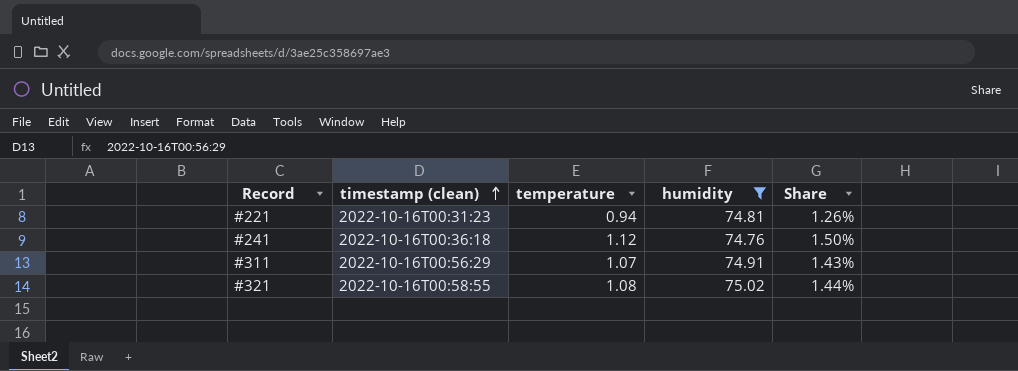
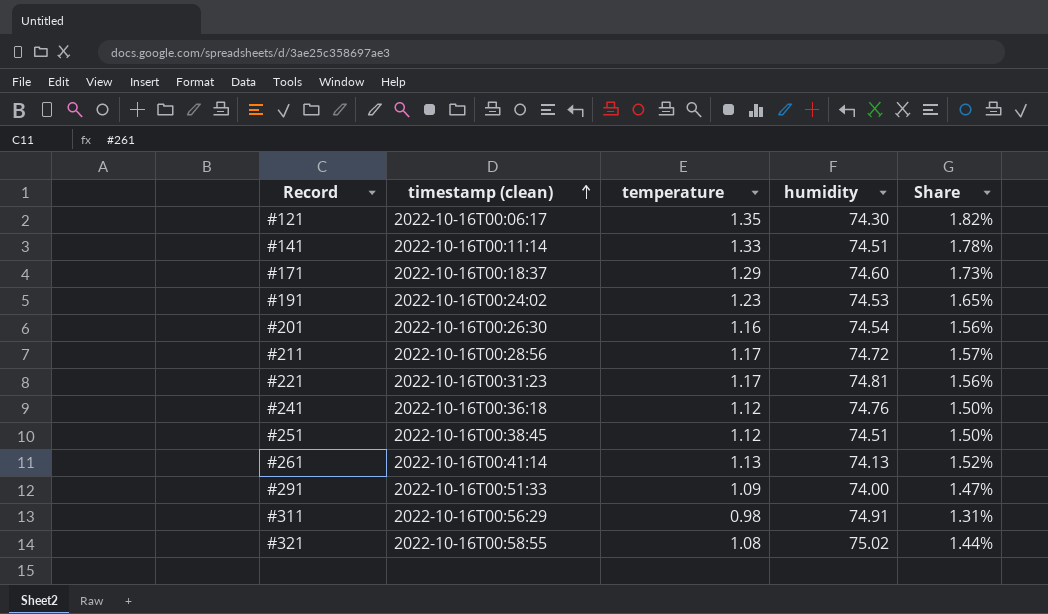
filter: humidity >= 74.76 -> none
#221 | temperature: 0.94 -> 1.17
#221 | Share: 1.26% -> 1.56%
#311 | temperature: 1.07 -> 0.98
#311 | Share: 1.43% -> 1.31%

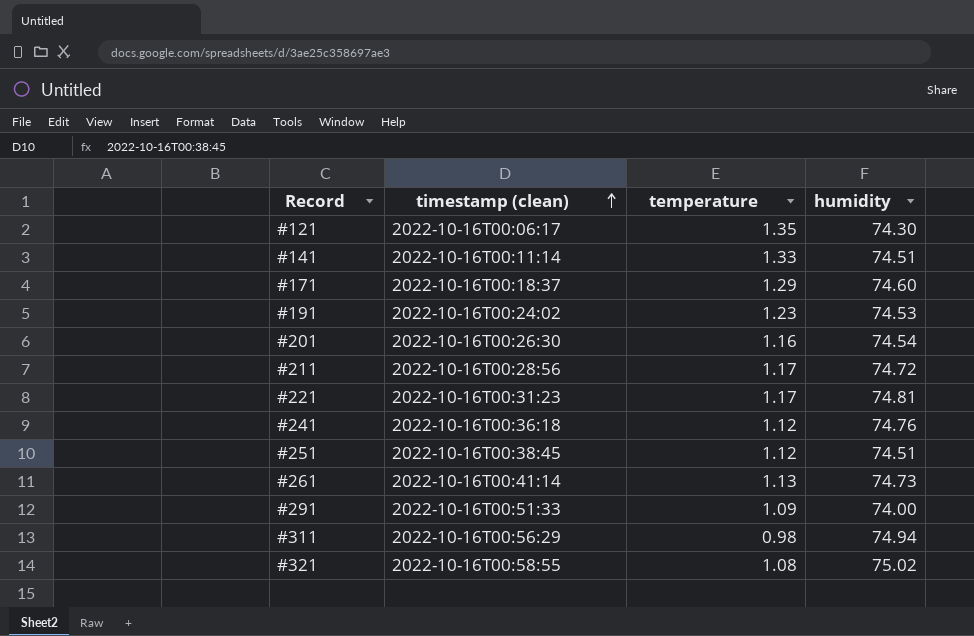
column Share | formula: [temperature] / [humidity] -> none
#261 | humidity: 74.13 -> 74.73
#311 | humidity: 74.91 -> 74.94

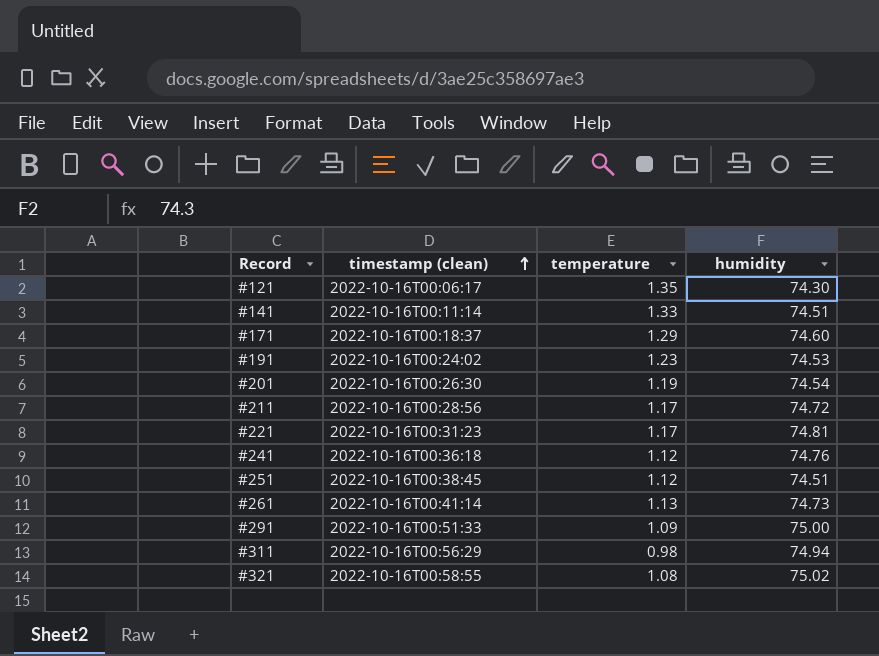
#201 | temperature: 1.16 -> 1.19
#291 | humidity: 74.00 -> 75.00

